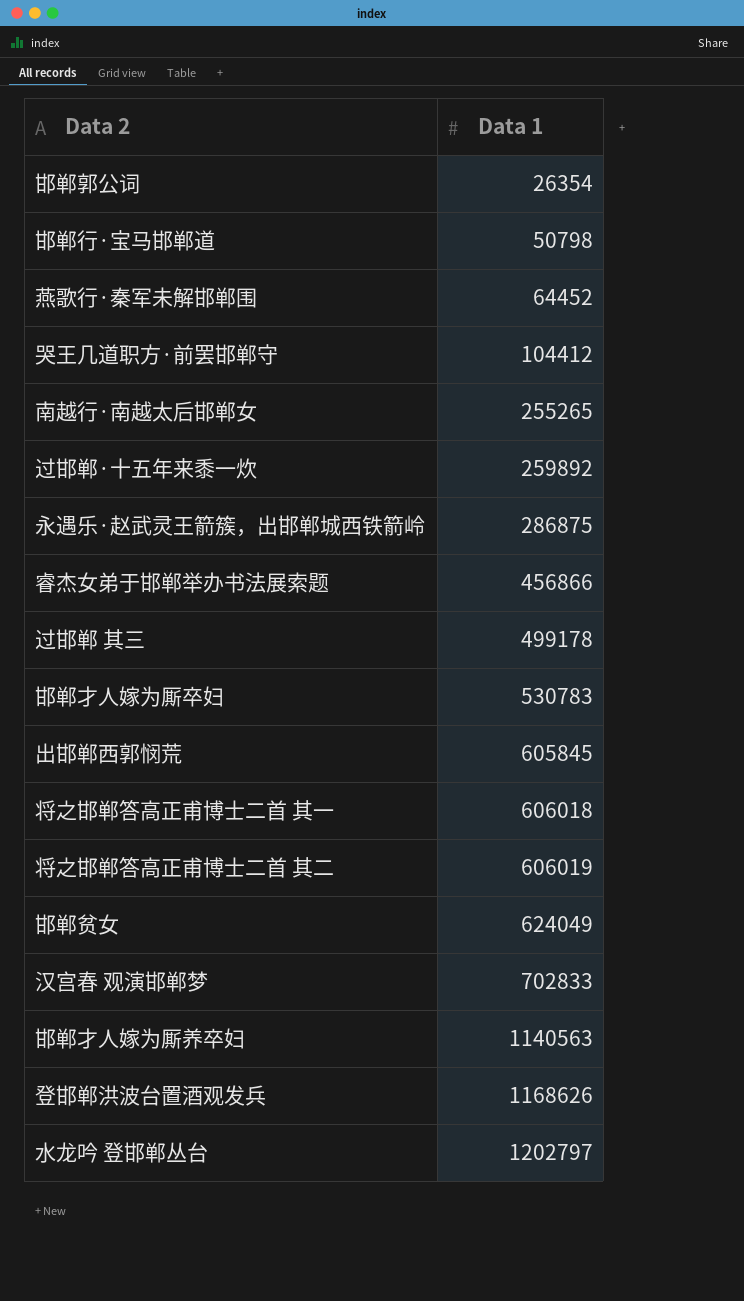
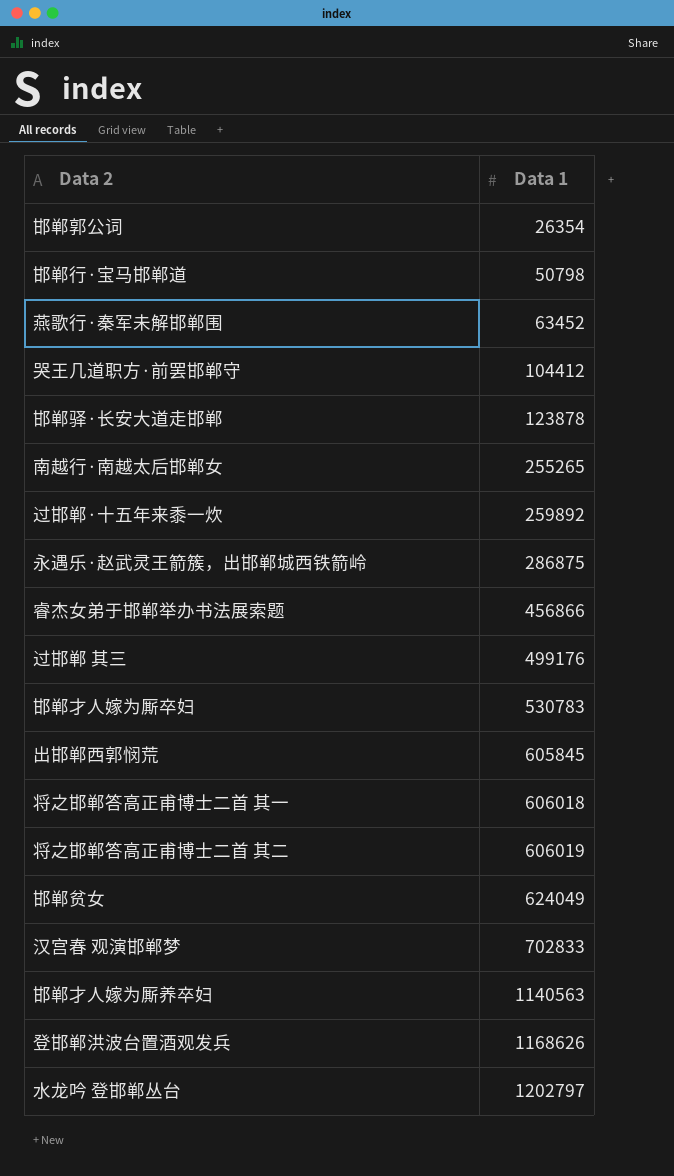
燕歌行·秦军未解邯郸围 | Data 1: 64452 -> 63452
row 邯郸驿·长安大道走邯郸: none -> 123878
过邯郸 其三 | Data 1: 499178 -> 499176

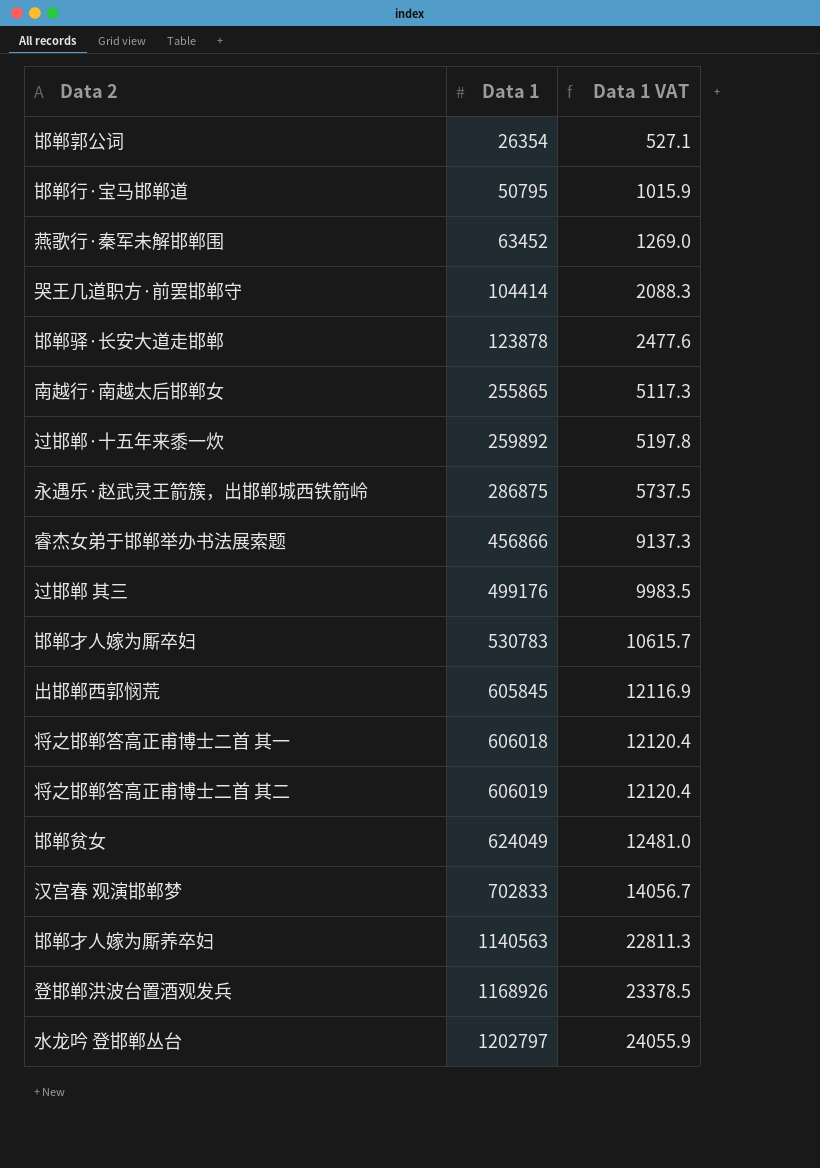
column Data 1 VAT | formula: none -> [Data 1] * 0.02
邯郸行·宝马邯郸道 | Data 1: 50798 -> 50795
哭王几道职方·前罢邯郸守 | Data 1: 104412 -> 104414
南越行·南越太后邯郸女 | Data 1: 255265 -> 255865
登邯郸洪波台置酒观发兵 | Data 1: 1168626 -> 1168926

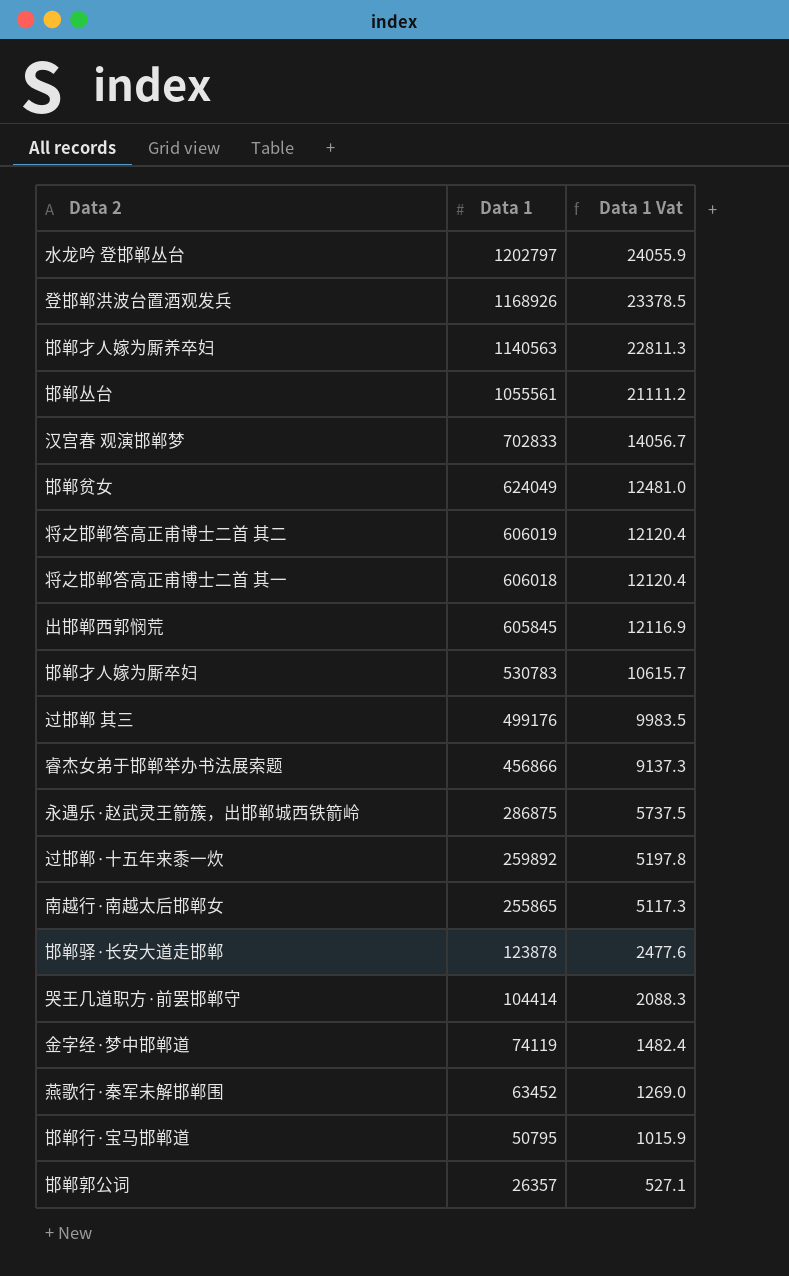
row order: Data 1 ascending -> Data 1 descending
column name: Data 1 VAT -> Data 1 Vat
row 邯郸丛台: none -> 1055561 | 21111.2
row 金字经·梦中邯郸道: none -> 74119 | 1482.4
邯郸郭公词 | Data 1: 26354 -> 26357

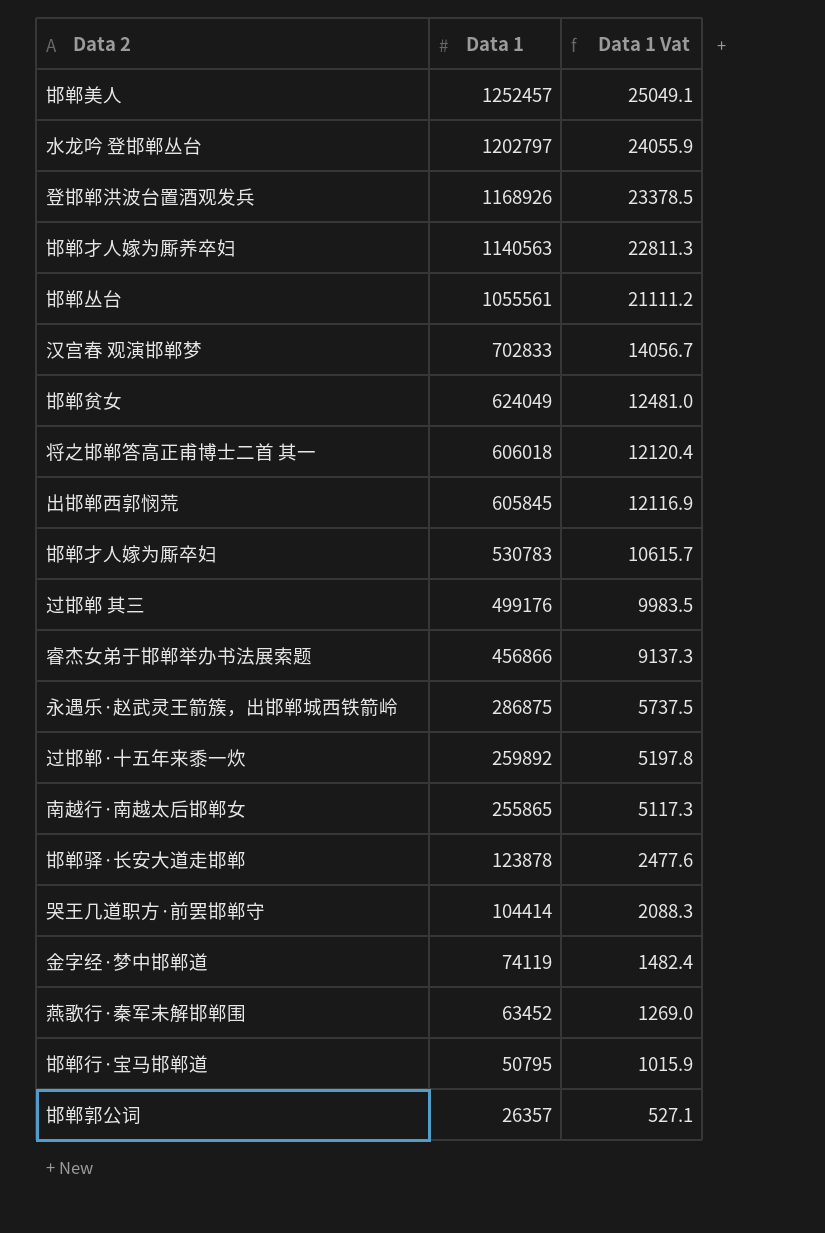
row 将之邯郸答高正甫博士二首 其二: 606019 | 12120.4 -> none
row 邯郸美人: none -> 1252457 | 25049.1

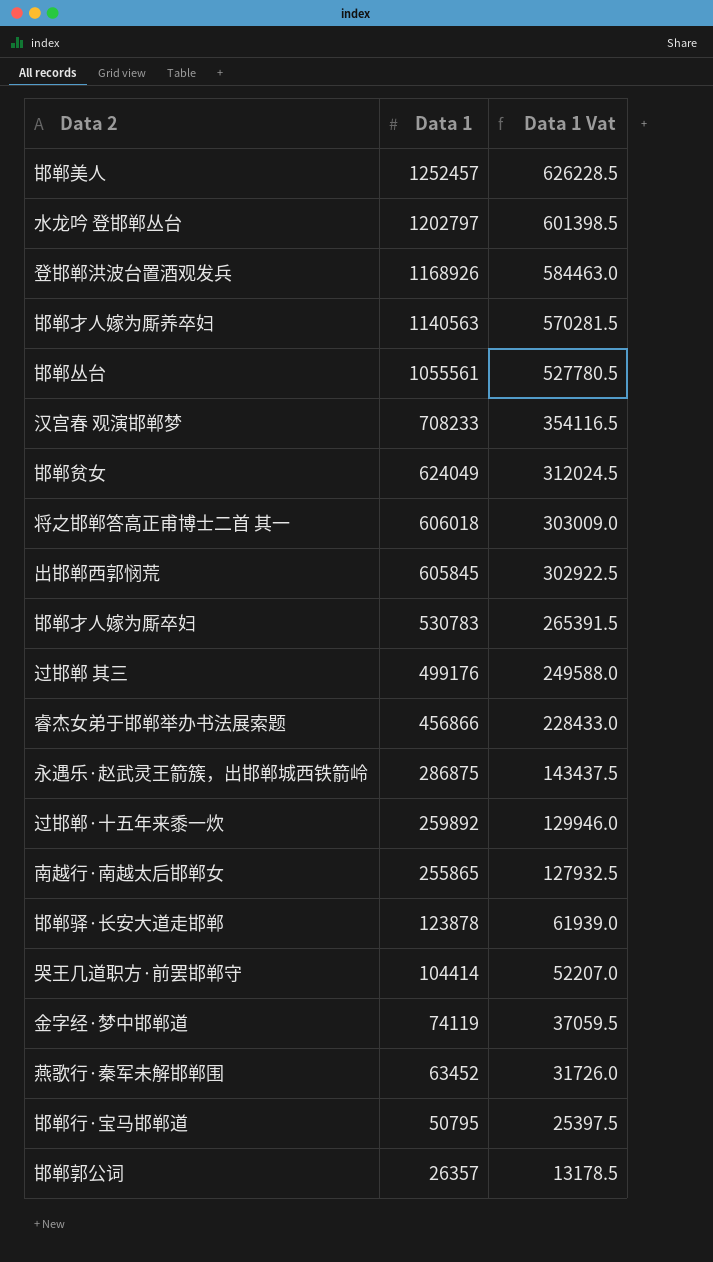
column Data 1 Vat | formula: [Data 1] * 0.02 -> [Data 1] * 0.5
汉宫春 观演邯郸梦 | Data 1: 702833 -> 708233

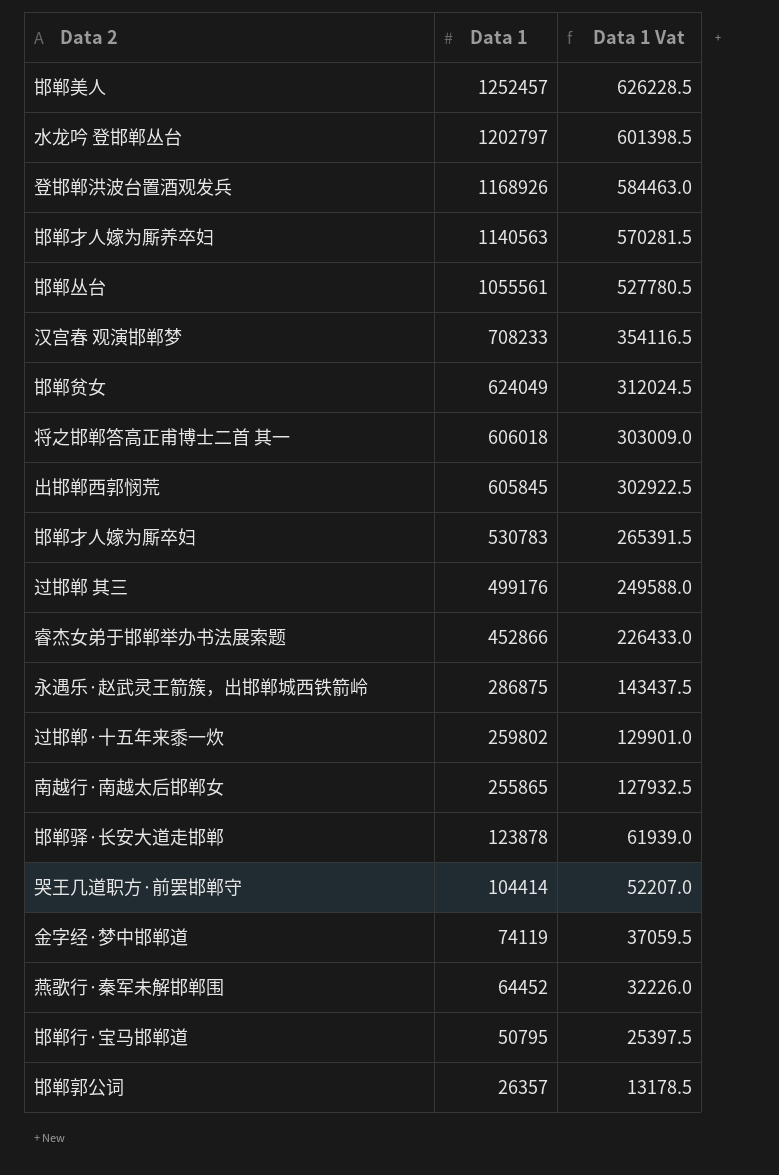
睿杰女弟于邯郸举办书法展索题 | Data 1: 456866 -> 452866
睿杰女弟于邯郸举办书法展索题 | Data 1 Vat: 228433.0 -> 226433.0
过邯郸·十五年来黍一炊 | Data 1: 259892 -> 259802
过邯郸·十五年来黍一炊 | Data 1 Vat: 129946.0 -> 129901.0
燕歌行·秦军未解邯郸围 | Data 1: 63452 -> 64452
燕歌行·秦军未解邯郸围 | Data 1 Vat: 31726.0 -> 32226.0

